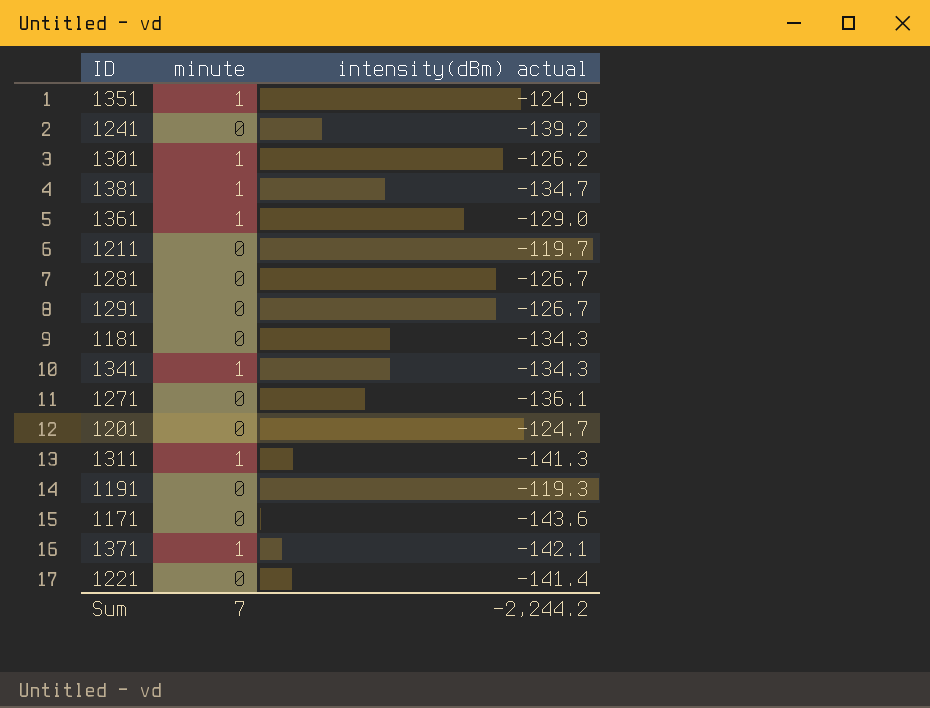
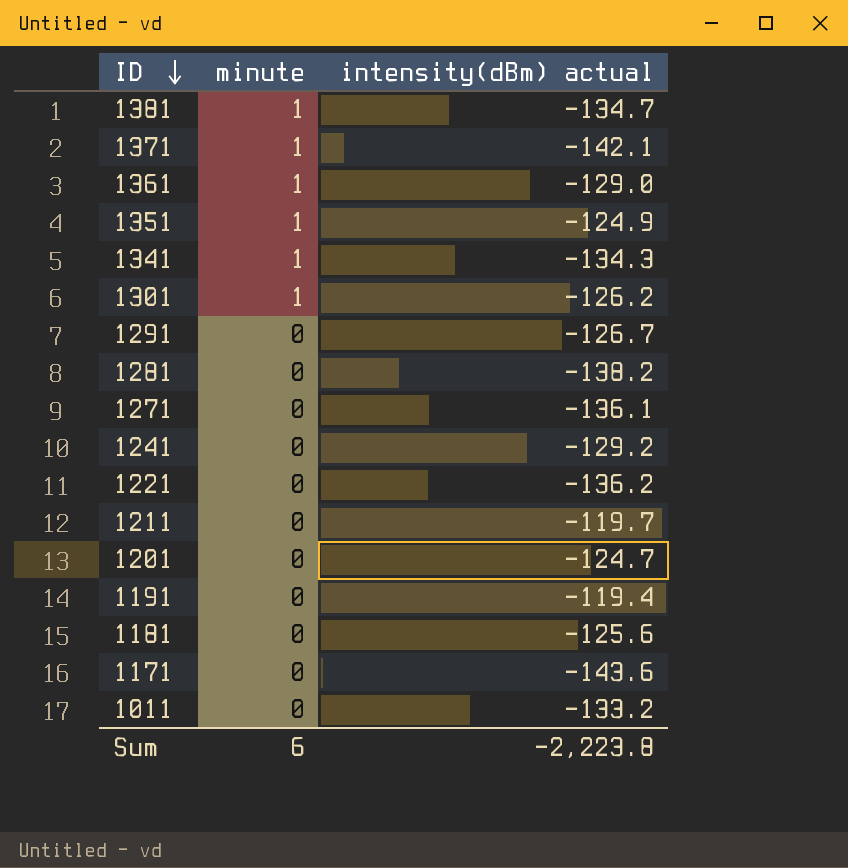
row order: none -> ID descending
row 1311: 1 | -141.3 -> none
1281 | intensity(dBm) actual: -126.7 -> -138.2
1241 | intensity(dBm) actual: -139.2 -> -129.2
1221 | intensity(dBm) actual: -141.4 -> -136.2
1191 | intensity(dBm) actual: -119.3 -> -119.4
1181 | intensity(dBm) actual: -134.3 -> -125.6
row 1011: none -> 0 | -133.2
Sum | minute: 7 -> 6
Sum | intensity(dBm) actual: -2,244.2 -> -2,223.8

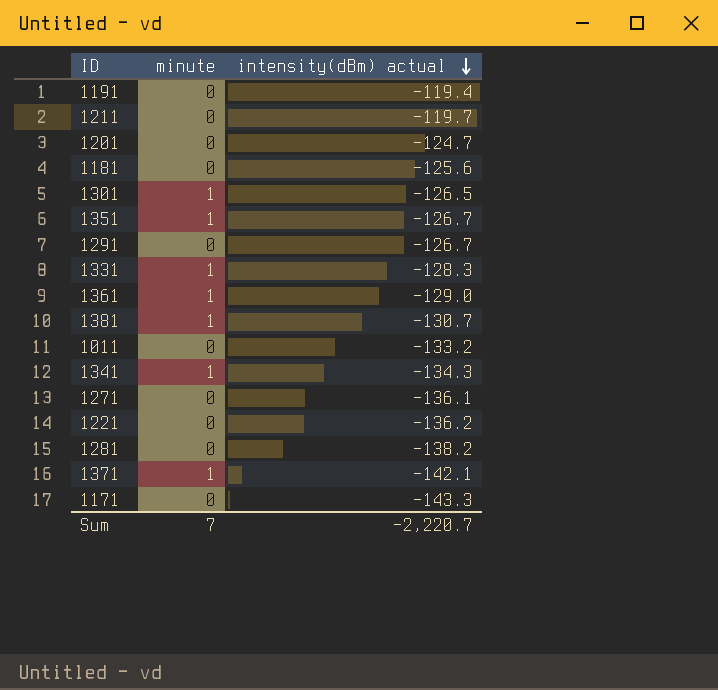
row order: ID descending -> intensity(dBm) actual descending
row 1241: 0 | -129.2 -> none
1301 | intensity(dBm) actual: -126.2 -> -126.5
1351 | intensity(dBm) actual: -124.9 -> -126.7
row 1331: none -> 1 | -128.3
1381 | intensity(dBm) actual: -134.7 -> -130.7
1171 | intensity(dBm) actual: -143.6 -> -143.3
Sum | minute: 6 -> 7
Sum | intensity(dBm) actual: -2,223.8 -> -2,220.7

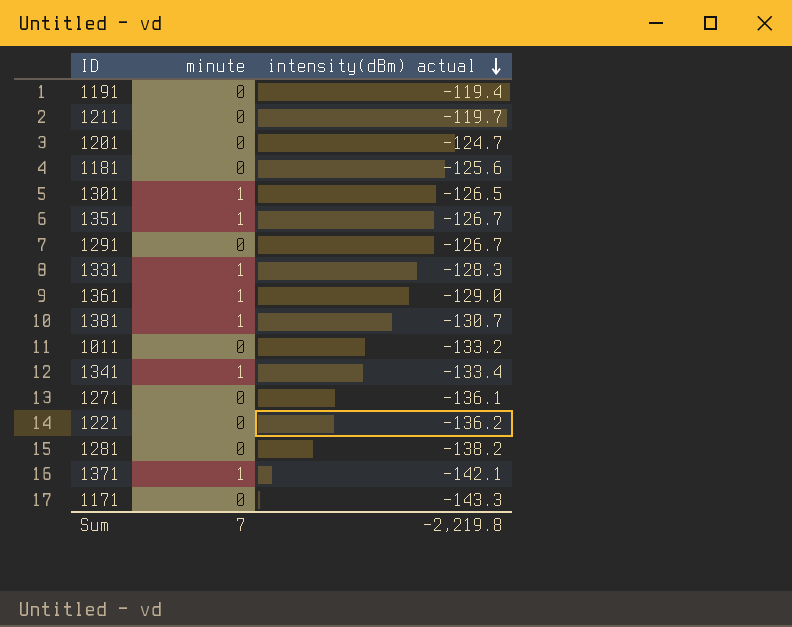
1341 | intensity(dBm) actual: -134.3 -> -133.4
Sum | intensity(dBm) actual: -2,220.7 -> -2,219.8

